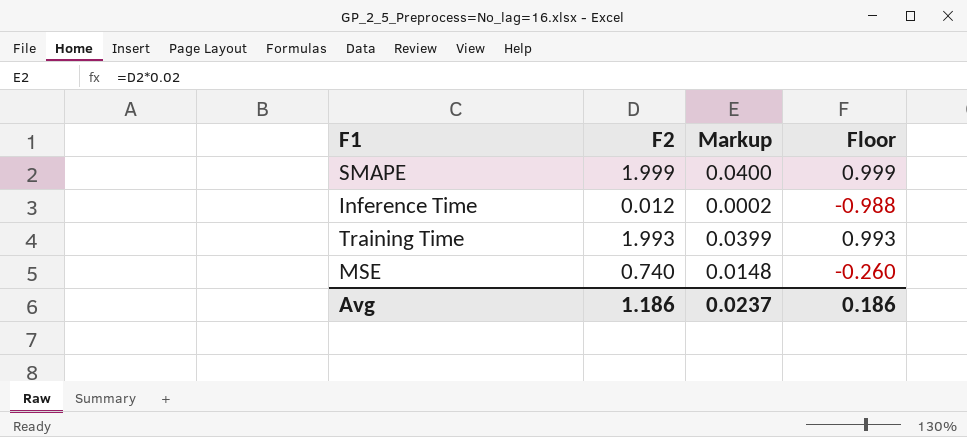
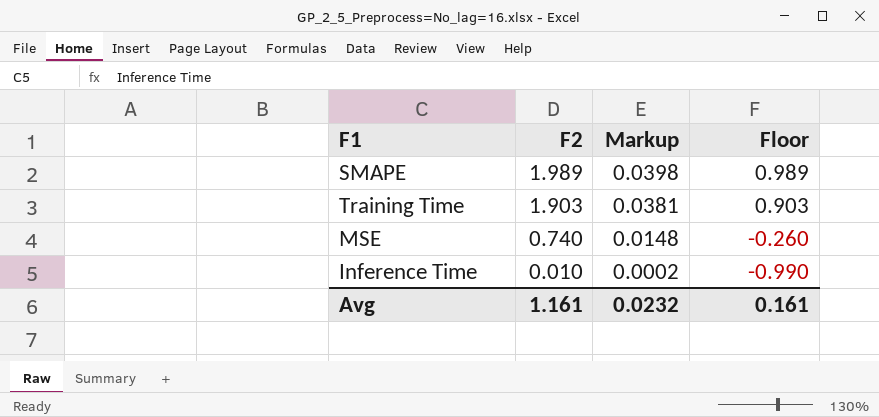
row order: none -> F2 descending
SMAPE | F2: 1.999 -> 1.989
SMAPE | Markup: 0.0400 -> 0.0398
SMAPE | Floor: 0.999 -> 0.989
Training Time | F2: 1.993 -> 1.903
Training Time | Markup: 0.0399 -> 0.0381
Training Time | Floor: 0.993 -> 0.903
Inference Time | F2: 0.012 -> 0.010
Inference Time | Floor: -0.988 -> -0.990
Avg | F2: 1.186 -> 1.161
Avg | Markup: 0.0237 -> 0.0232
Avg | Floor: 0.186 -> 0.161

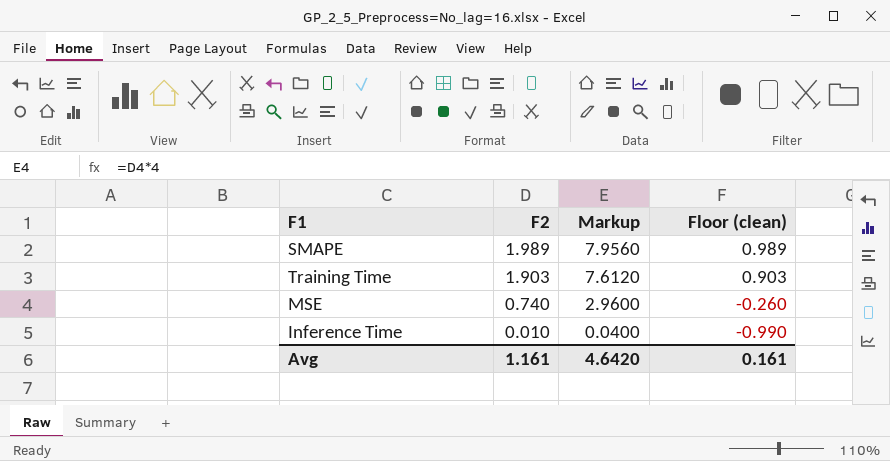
column Markup | formula: [F2] * 0.02 -> [F2] * 4
column name: Floor -> Floor (clean)
Avg | Markup: 0.0232 -> 4.6420

